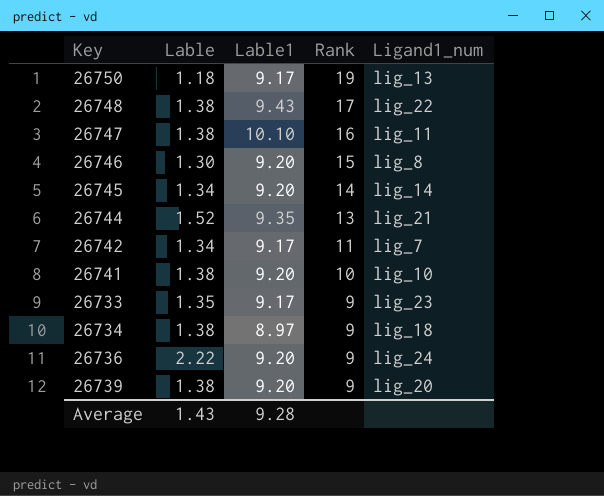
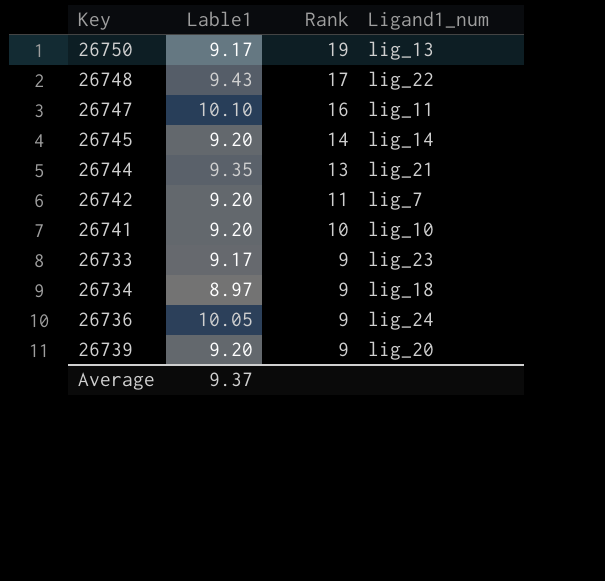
column Lable | position: 2 -> none
row 26746: 1.30 | 9.20 | 15 | lig_8 -> none
26742 | Lable1: 9.17 -> 9.20
26736 | Lable1: 9.20 -> 10.05
Average | Lable1: 9.28 -> 9.37

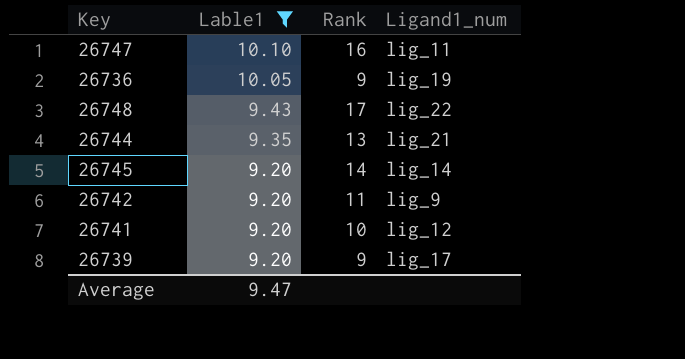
filter: none -> Lable1 >= 9.20
row order: Rank descending -> Lable1 descending
26736 | Ligand1_num: lig_24 -> lig_19
26742 | Ligand1_num: lig_7 -> lig_9
26741 | Ligand1_num: lig_10 -> lig_12
26739 | Ligand1_num: lig_20 -> lig_17
Average | Lable1: 9.37 -> 9.47

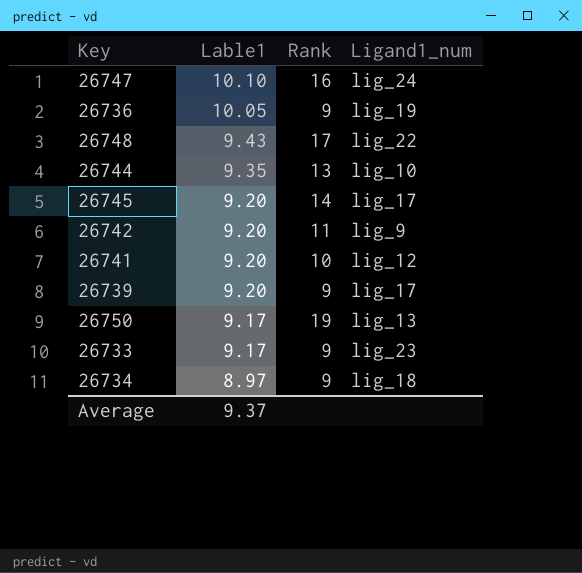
filter: Lable1 >= 9.20 -> none
26747 | Ligand1_num: lig_11 -> lig_24
26744 | Ligand1_num: lig_21 -> lig_10
26745 | Ligand1_num: lig_14 -> lig_17
Average | Lable1: 9.47 -> 9.37

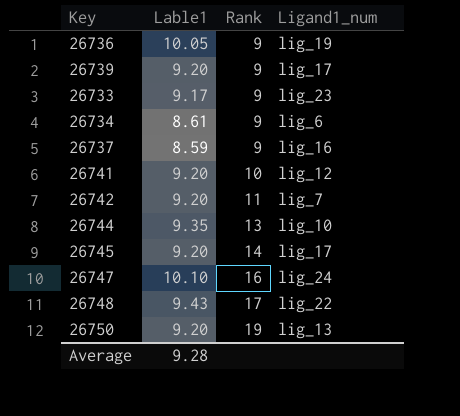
row order: Lable1 descending -> Rank ascending
26734 | Lable1: 8.97 -> 8.61
26734 | Ligand1_num: lig_18 -> lig_6
row 26737: none -> 8.59 | 9 | lig_16
26742 | Ligand1_num: lig_9 -> lig_7
26750 | Lable1: 9.17 -> 9.20
Average | Lable1: 9.37 -> 9.28

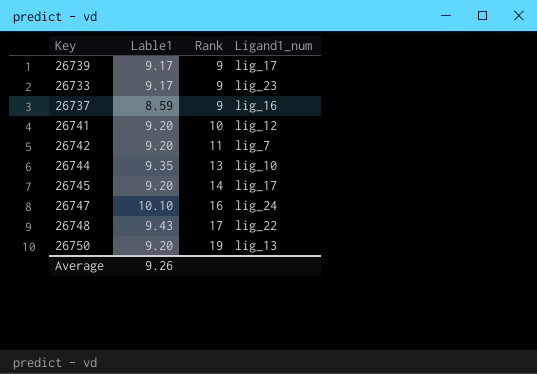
row 26736: 10.05 | 9 | lig_19 -> none
row 26734: 8.61 | 9 | lig_6 -> none
26739 | Lable1: 9.20 -> 9.17
Average | Lable1: 9.28 -> 9.26

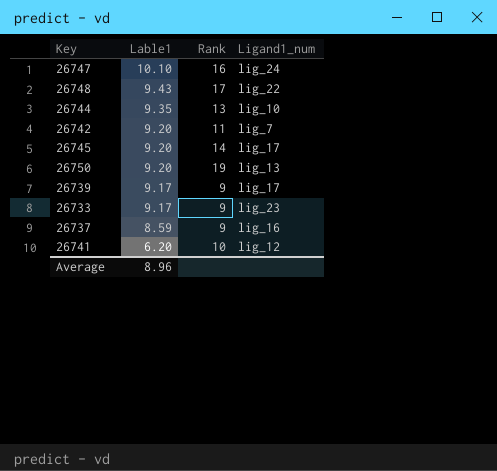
row order: Rank ascending -> Lable1 descending
26741 | Lable1: 9.20 -> 6.20
Average | Lable1: 9.26 -> 8.96

